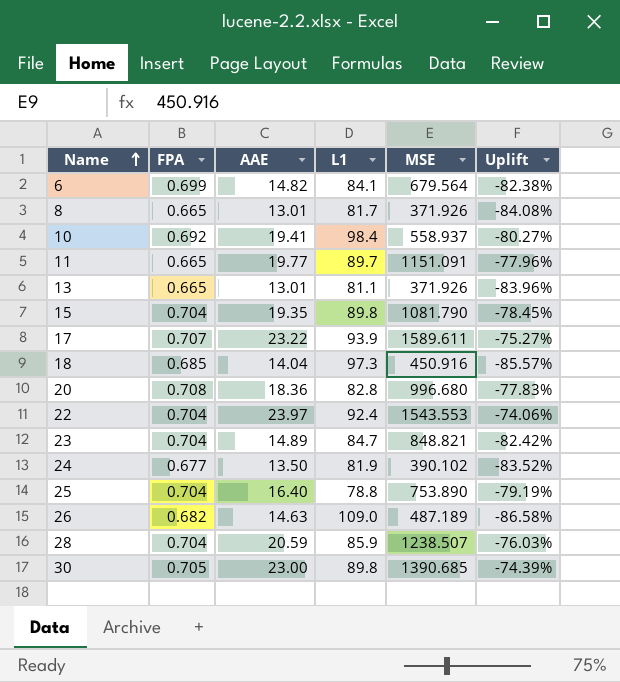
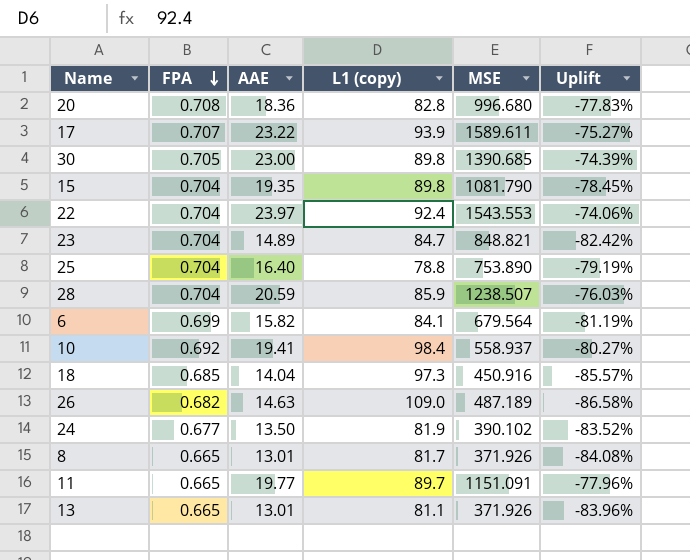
row order: Name ascending -> FPA descending
column name: L1 -> L1 (copy)
6 | AAE: 14.82 -> 15.82
6 | Uplift: -82.38% -> -81.19%

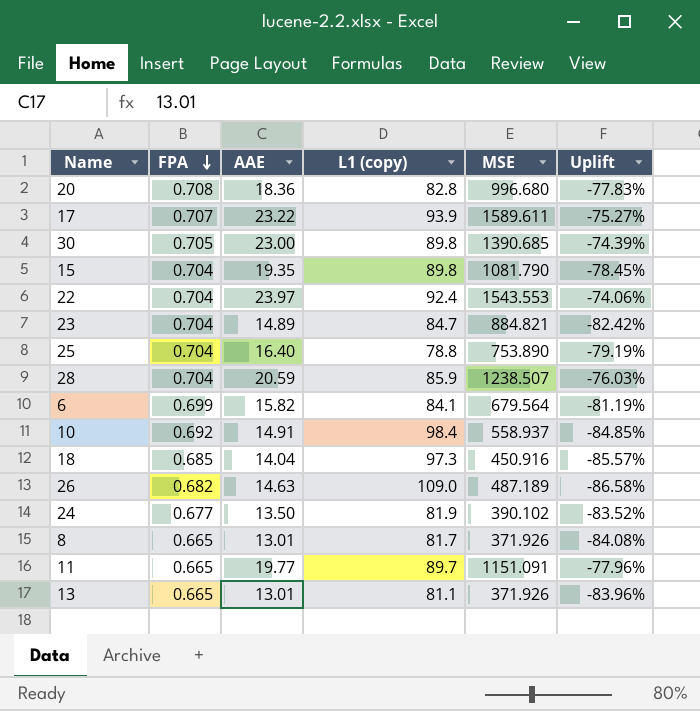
23 | MSE: 848.821 -> 884.821
10 | AAE: 19.41 -> 14.91
10 | Uplift: -80.27% -> -84.85%

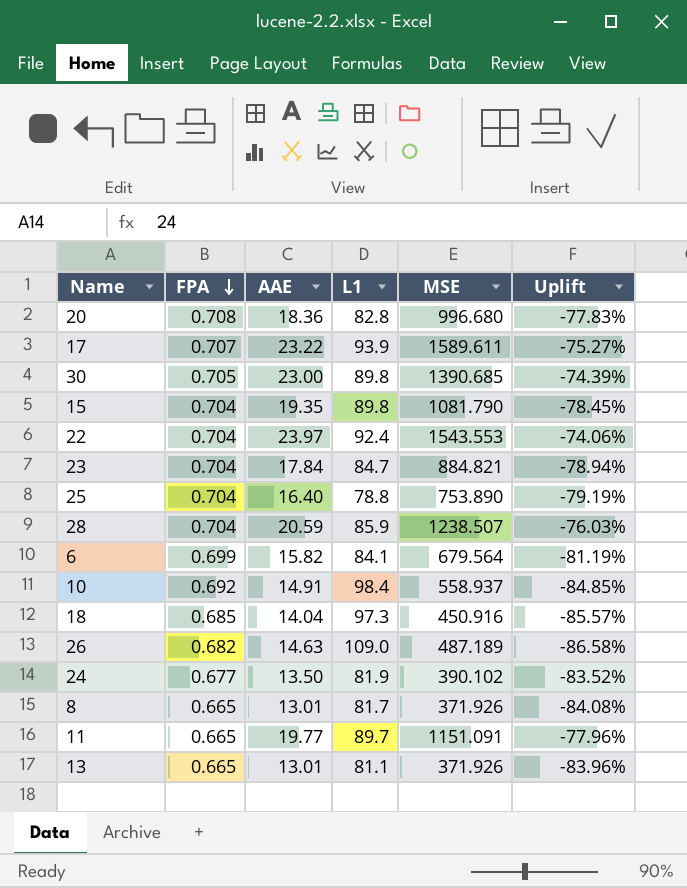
column name: L1 (copy) -> L1
23 | AAE: 14.89 -> 17.84
23 | Uplift: -82.42% -> -78.94%

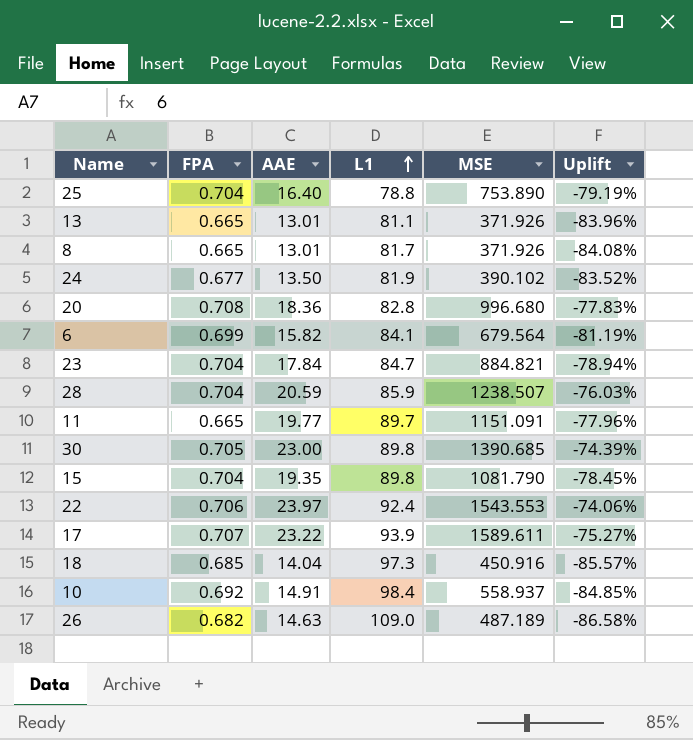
row order: FPA descending -> L1 ascending
22 | FPA: 0.704 -> 0.706

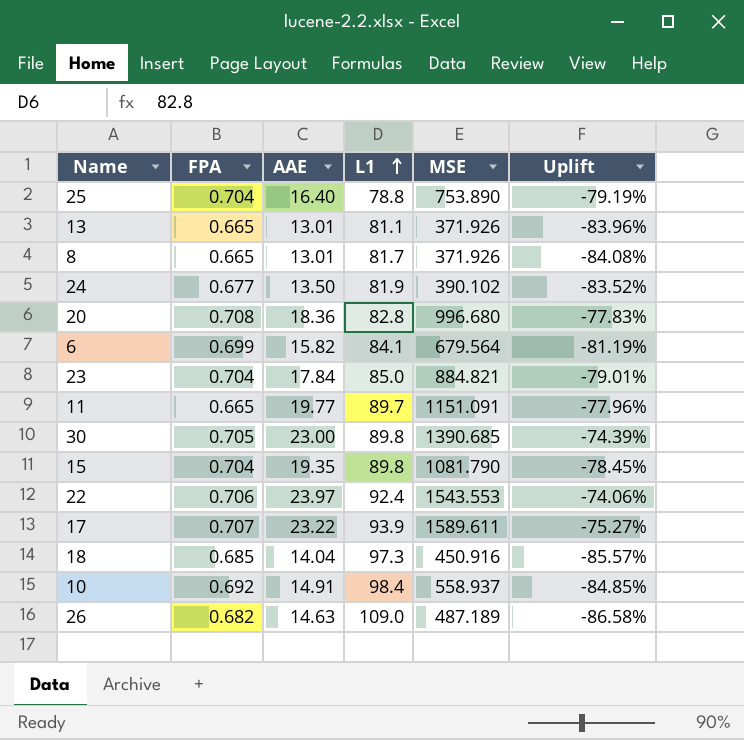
row 28: 0.704 | 20.59 | 85.9 | 1238.507 | -76.03% -> none
23 | L1: 84.7 -> 85.0
23 | Uplift: -78.94% -> -79.01%

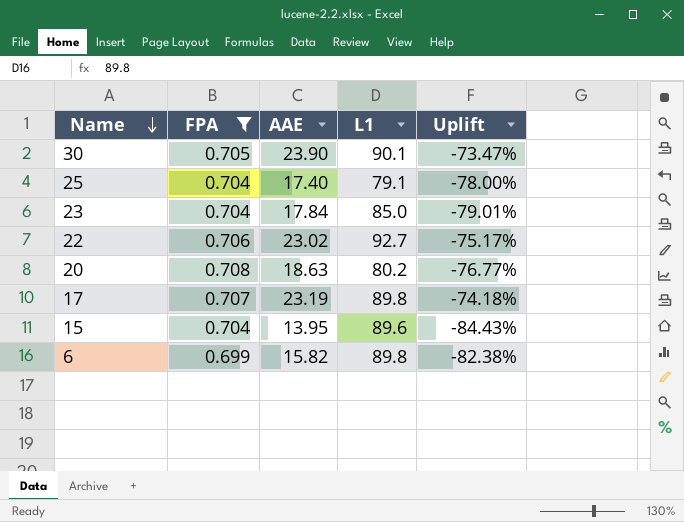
filter: none -> FPA >= 0.699
row order: L1 ascending -> Name descending
column MSE | position: 5 -> none
30 | AAE: 23.00 -> 23.90
30 | L1: 89.8 -> 90.1
30 | Uplift: -74.39% -> -73.47%
25 | AAE: 16.40 -> 17.40
25 | L1: 78.8 -> 79.1
25 | Uplift: -79.19% -> -78.00%
22 | AAE: 23.97 -> 23.02
22 | L1: 92.4 -> 92.7
22 | Uplift: -74.06% -> -75.17%
20 | AAE: 18.36 -> 18.63
20 | L1: 82.8 -> 80.2
20 | Uplift: -77.83% -> -76.77%
17 | AAE: 23.22 -> 23.19
17 | L1: 93.9 -> 89.8
17 | Uplift: -75.27% -> -74.18%
15 | AAE: 19.35 -> 13.95
15 | L1: 89.8 -> 89.6
15 | Uplift: -78.45% -> -84.43%
6 | L1: 84.1 -> 89.8
6 | Uplift: -81.19% -> -82.38%

